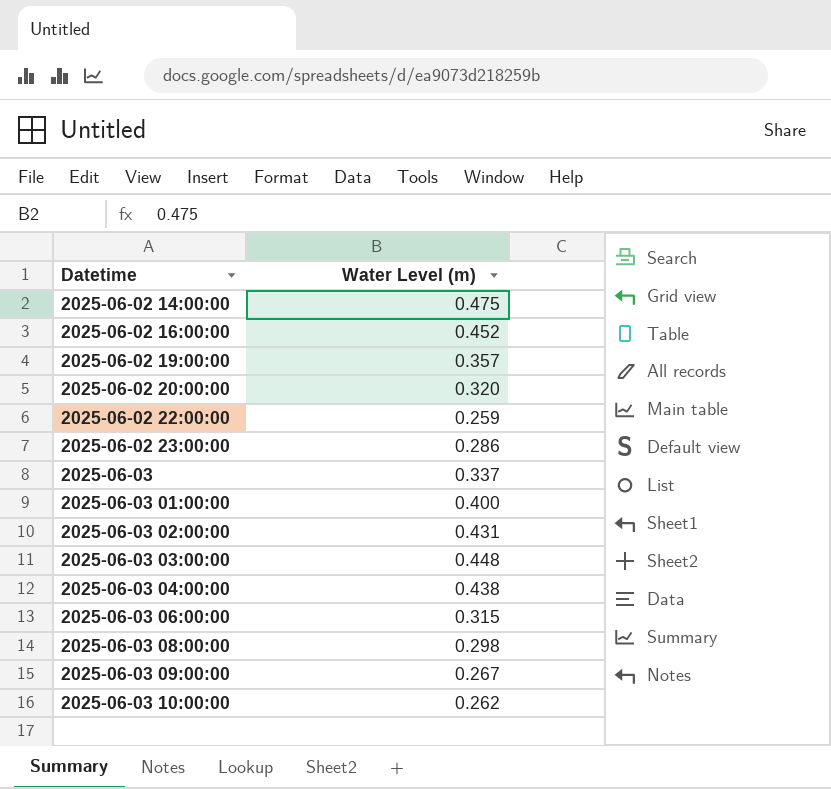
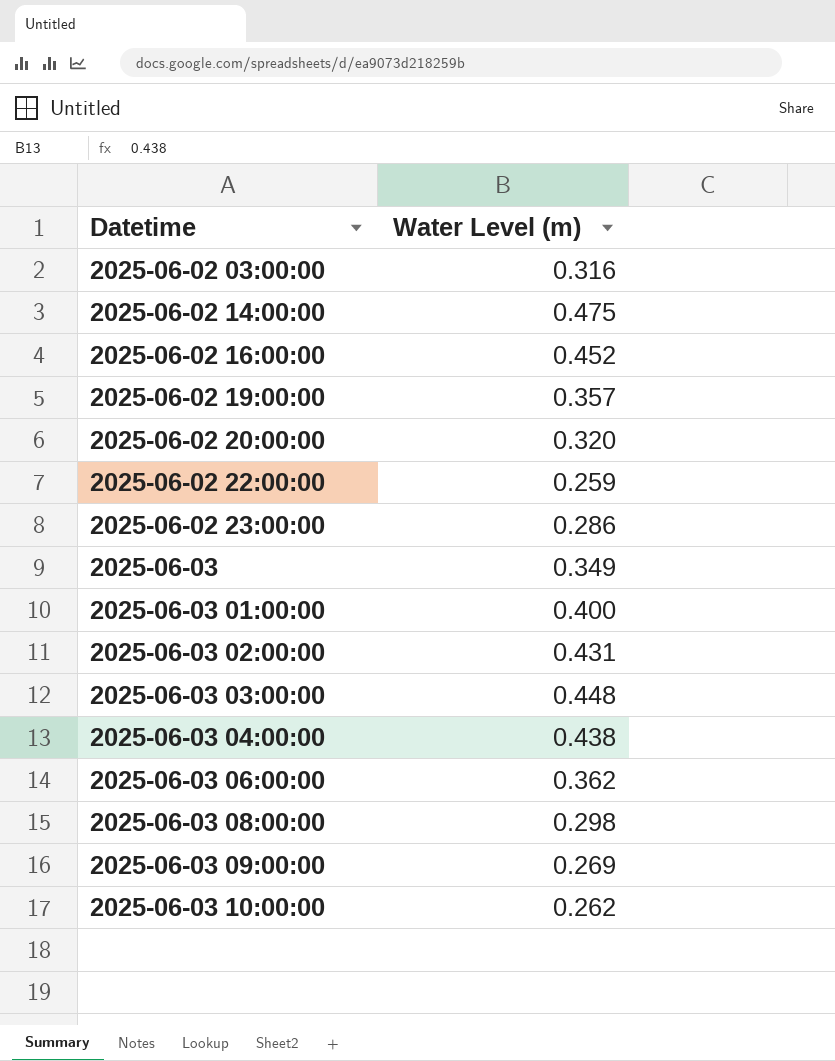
row 2025-06-02 03:00:00: none -> 0.316
2025-06-03 | Water Level (m): 0.337 -> 0.349
2025-06-03 06:00:00 | Water Level (m): 0.315 -> 0.362
2025-06-03 09:00:00 | Water Level (m): 0.267 -> 0.269

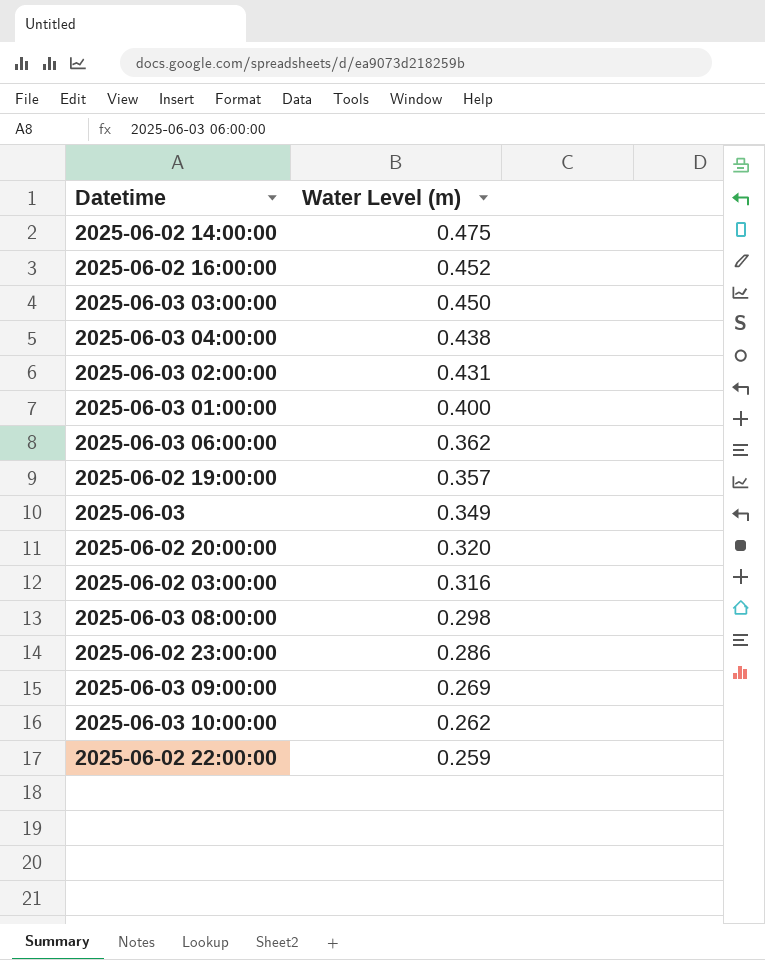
row order: Datetime ascending -> Water Level (m) descending
2025-06-03 03:00:00 | Water Level (m): 0.448 -> 0.450

